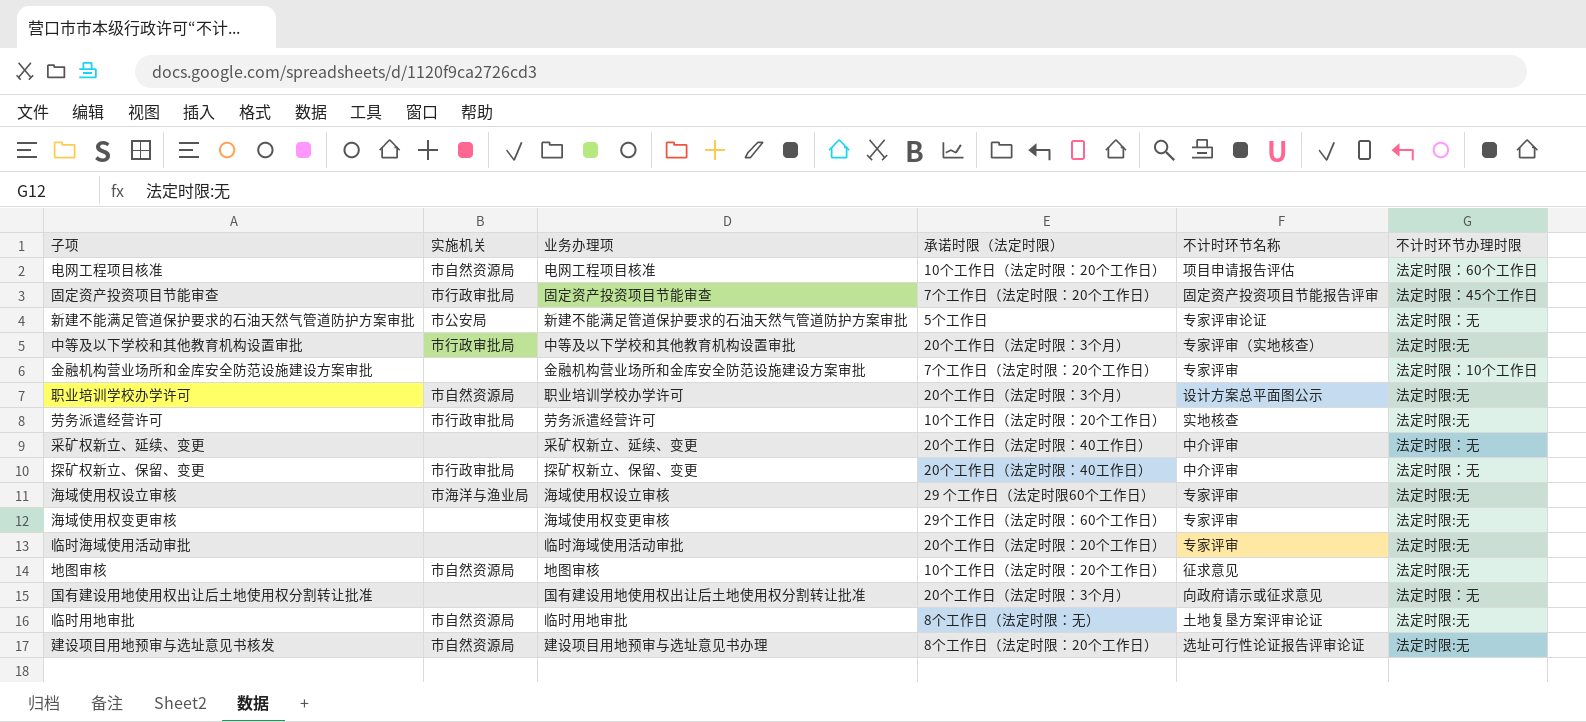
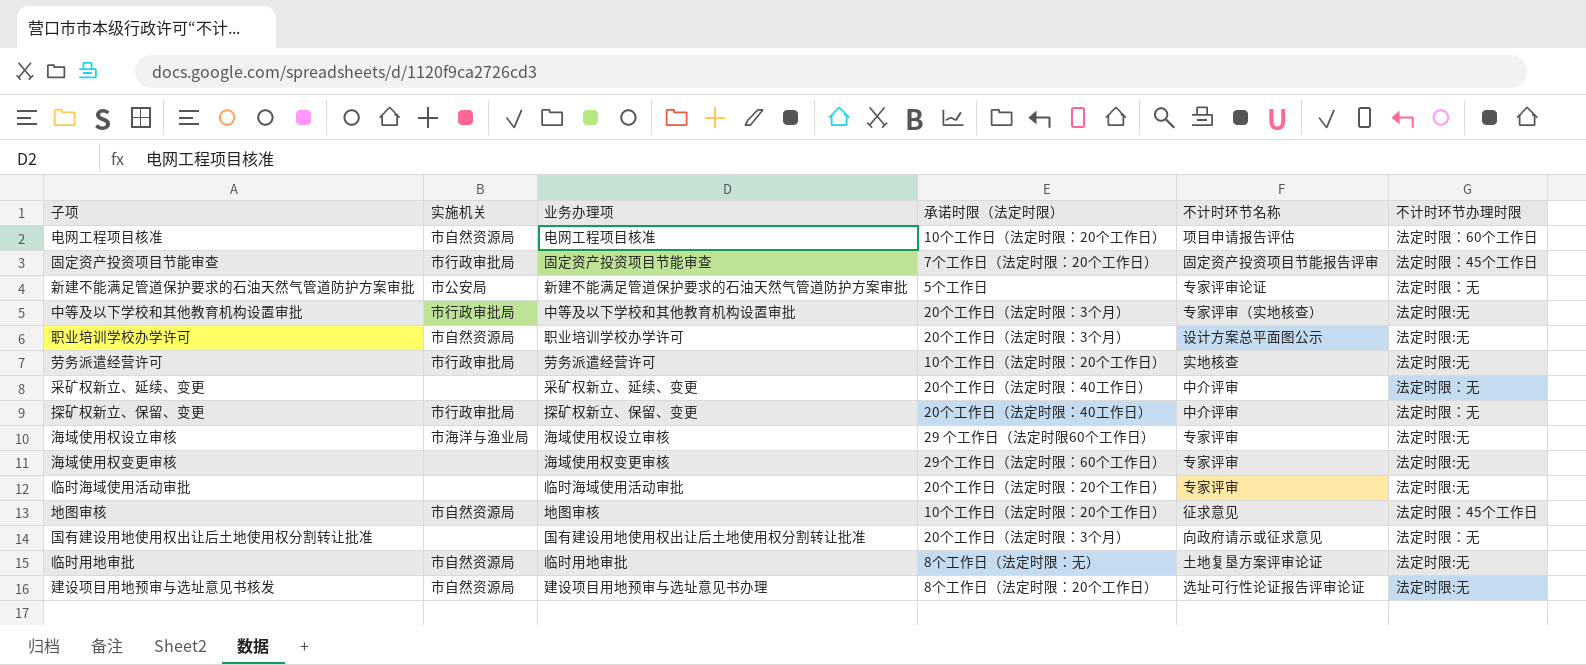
row 金融机构营业场所和金库安全防范设施建设方案审批: none | 金融机构营业场所和金库安全防范设施建设方案审批 | 7个工作日（法定时限：20个工作日） | 专家评审 | 法定时限：10个工作日 -> none
地图审核 | 不计时环节办理时限: 法定时限:无 -> 法定时限：45个工作日

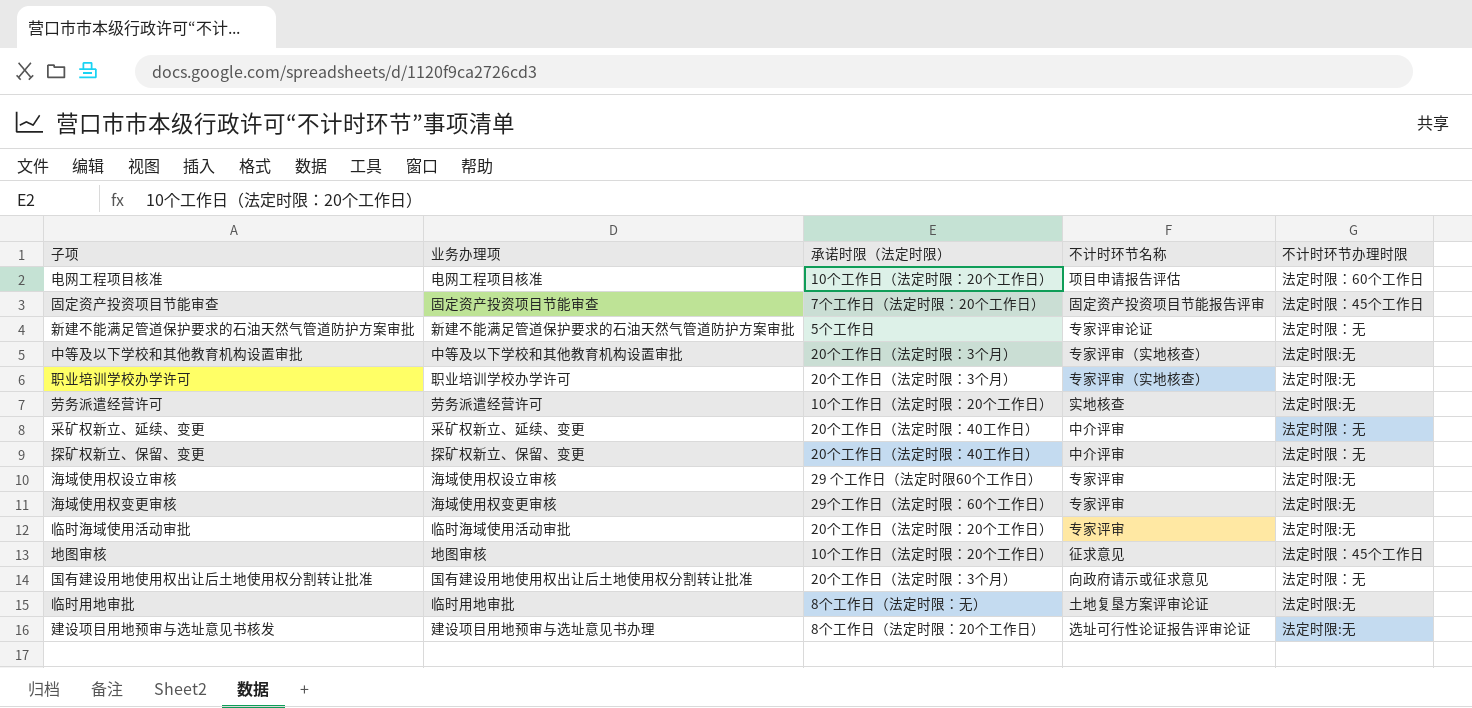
column 实施机关 | position: 2 -> none
职业培训学校办学许可 | 不计时环节名称: 设计方案总平面图公示 -> 专家评审（实地核查）

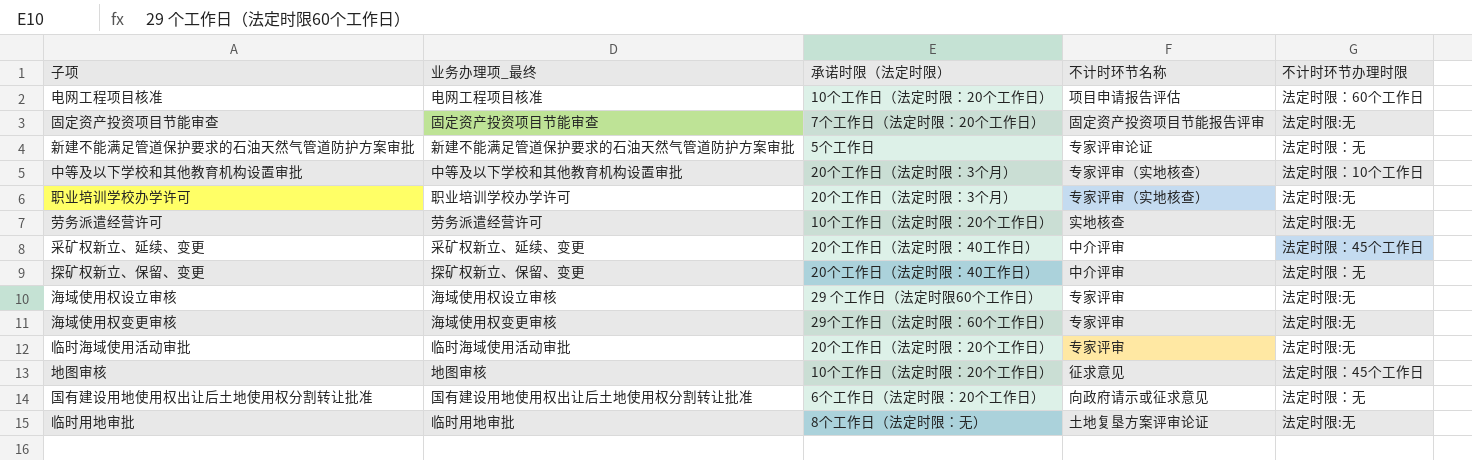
column name: 业务办理项 -> 业务办理项_最终
row 建设项目用地预审与选址意见书核发: 建设项目用地预审与选址意见书办理 | 8个工作日（法定时限：20个工作日） | 选址可行性论证报告评审论证 | 法定时限:无 -> none
固定资产投资项目节能审查 | 不计时环节办理时限: 法定时限：45个工作日 -> 法定时限:无
中等及以下学校和其他教育机构设置审批 | 不计时环节办理时限: 法定时限:无 -> 法定时限：10个工作日
采矿权新立、延续、变更 | 不计时环节办理时限: 法定时限：无 -> 法定时限：45个工作日
国有建设用地使用权出让后土地使用权分割转让批准 | 承诺时限（法定时限）: 20个工作日（法定时限：3个月） -> 6个工作日（法定时限：20个工作日）

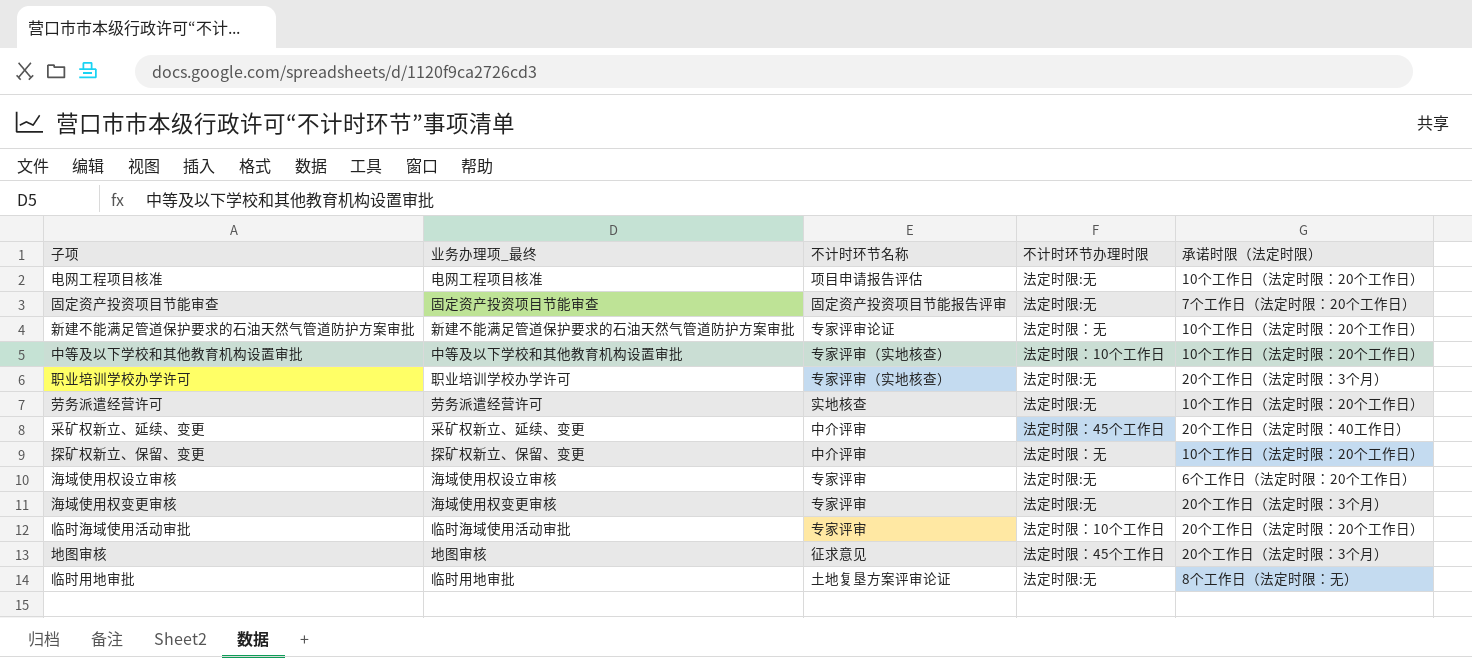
column 承诺时限（法定时限） | position: 3 -> 5
row 国有建设用地使用权出让后土地使用权分割转让批准: 国有建设用地使用权出让后土地使用权分割转让批准 | 6个工作日（法定时限：20个工作日） | 向政府请示或征求意见 | 法定时限：无 -> none
电网工程项目核准 | 不计时环节办理时限: 法定时限：60个工作日 -> 法定时限:无
新建不能满足管道保护要求的石油天然气管道防护方案审批 | 承诺时限（法定时限）: 5个工作日 -> 10个工作日（法定时限：20个工作日）
中等及以下学校和其他教育机构设置审批 | 承诺时限（法定时限）: 20个工作日（法定时限：3个月） -> 10个工作日（法定时限：20个工作日）
探矿权新立、保留、变更 | 承诺时限（法定时限）: 20个工作日（法定时限：40工作日） -> 10个工作日（法定时限：20个工作日）
海域使用权设立审核 | 承诺时限（法定时限）: 29 个工作日（法定时限60个工作日） -> 6个工作日（法定时限：20个工作日）
海域使用权变更审核 | 承诺时限（法定时限）: 29个工作日（法定时限：60个工作日） -> 20个工作日（法定时限：3个月）
临时海域使用活动审批 | 不计时环节办理时限: 法定时限:无 -> 法定时限：10个工作日
地图审核 | 承诺时限（法定时限）: 10个工作日（法定时限：20个工作日） -> 20个工作日（法定时限：3个月）

